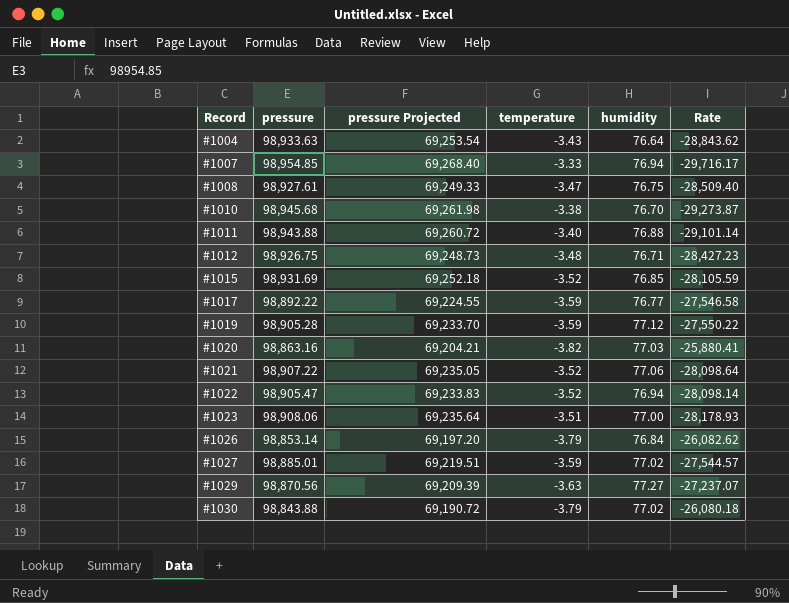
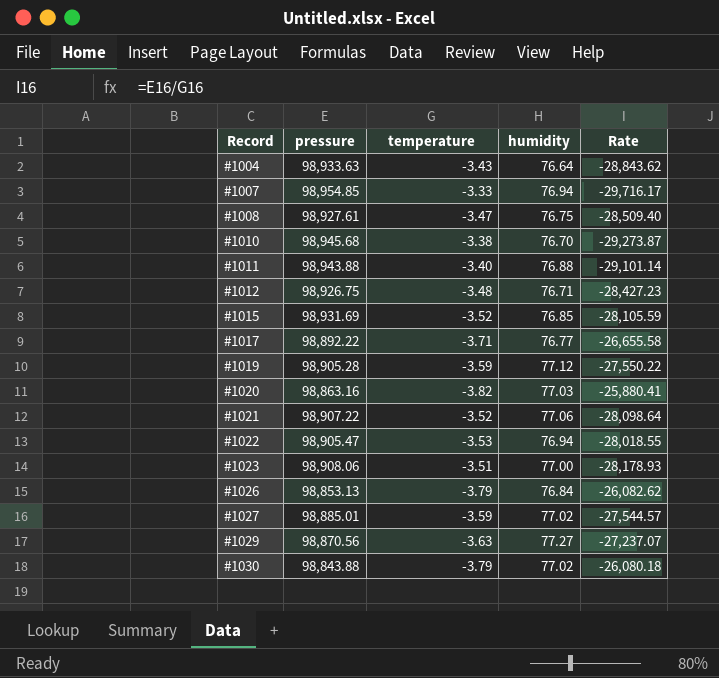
column pressure Projected | formula: [pressure] * 0.7 -> none
#1017 | temperature: -3.59 -> -3.71
#1017 | Rate: -27,546.58 -> -26,655.58
#1022 | temperature: -3.52 -> -3.53
#1022 | Rate: -28,098.14 -> -28,018.55
#1026 | pressure: 98,853.14 -> 98,853.13

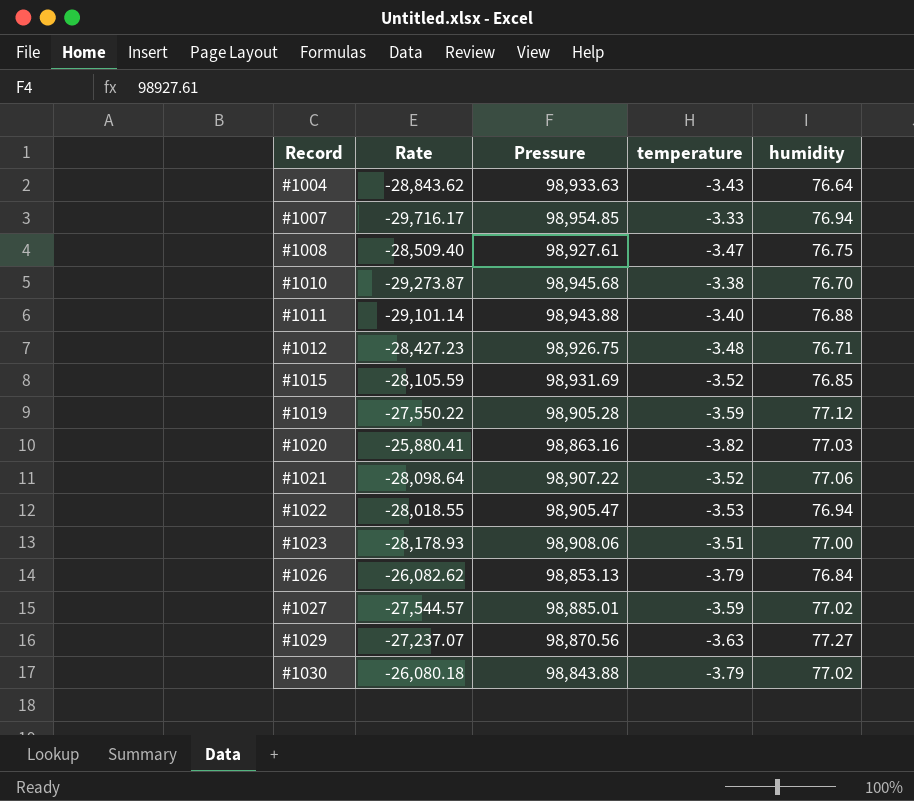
column Rate | position: 5 -> 2
column name: pressure -> Pressure
row #1017: 98,892.22 | -3.71 | 76.77 | -26,655.58 -> none

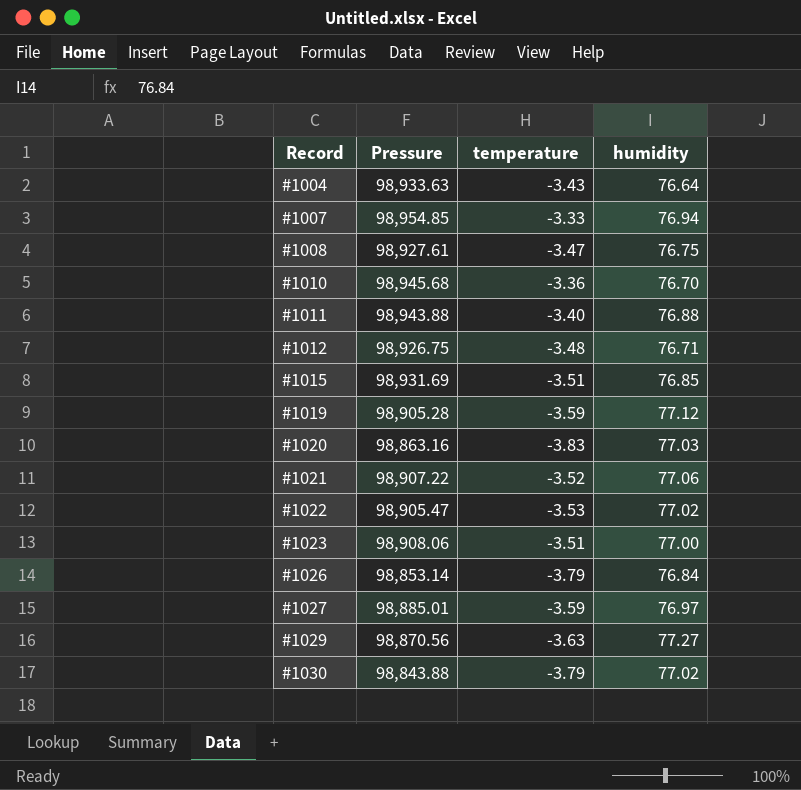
column Rate | formula: [Pressure] / [temperature] -> none
#1010 | temperature: -3.38 -> -3.36
#1015 | temperature: -3.52 -> -3.51
#1020 | temperature: -3.82 -> -3.83
#1022 | humidity: 76.94 -> 77.02
#1026 | Pressure: 98,853.13 -> 98,853.14
#1027 | humidity: 77.02 -> 76.97

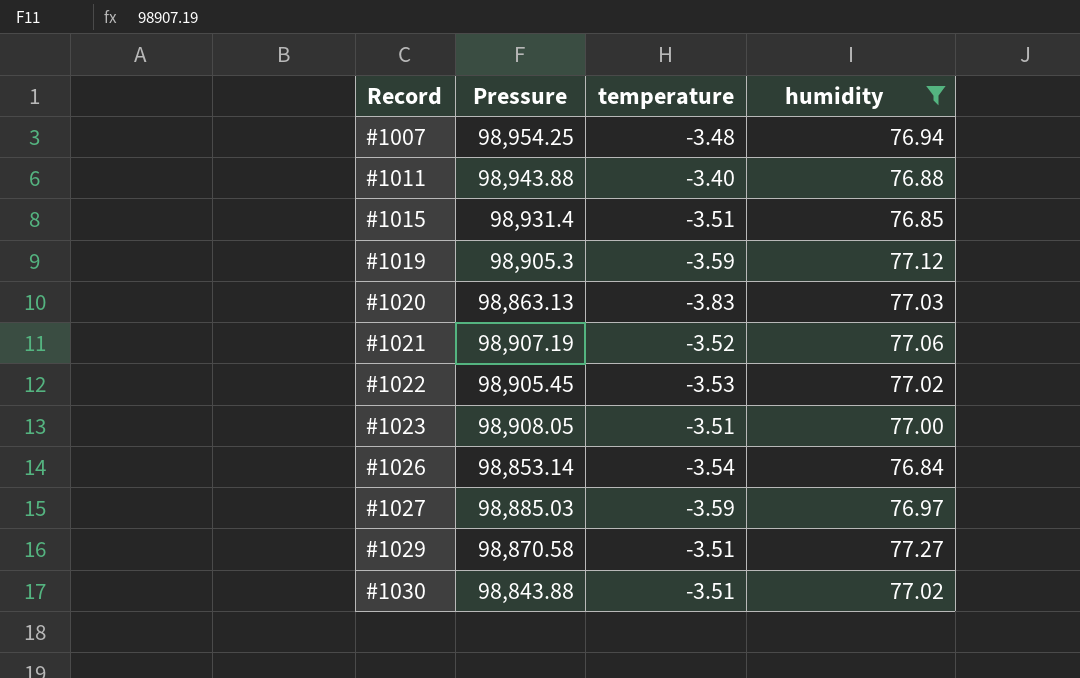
filter: none -> humidity >= 76.84
#1007 | Pressure: 98,954.85 -> 98,954.25
#1007 | temperature: -3.33 -> -3.48
#1015 | Pressure: 98,931.69 -> 98,931.4
#1019 | Pressure: 98,905.28 -> 98,905.3
#1020 | Pressure: 98,863.16 -> 98,863.13
#1021 | Pressure: 98,907.22 -> 98,907.19
#1022 | Pressure: 98,905.47 -> 98,905.45
#1023 | Pressure: 98,908.06 -> 98,908.05
#1026 | temperature: -3.79 -> -3.54
#1027 | Pressure: 98,885.01 -> 98,885.03
#1029 | Pressure: 98,870.56 -> 98,870.58
#1029 | temperature: -3.63 -> -3.51
#1030 | temperature: -3.79 -> -3.51

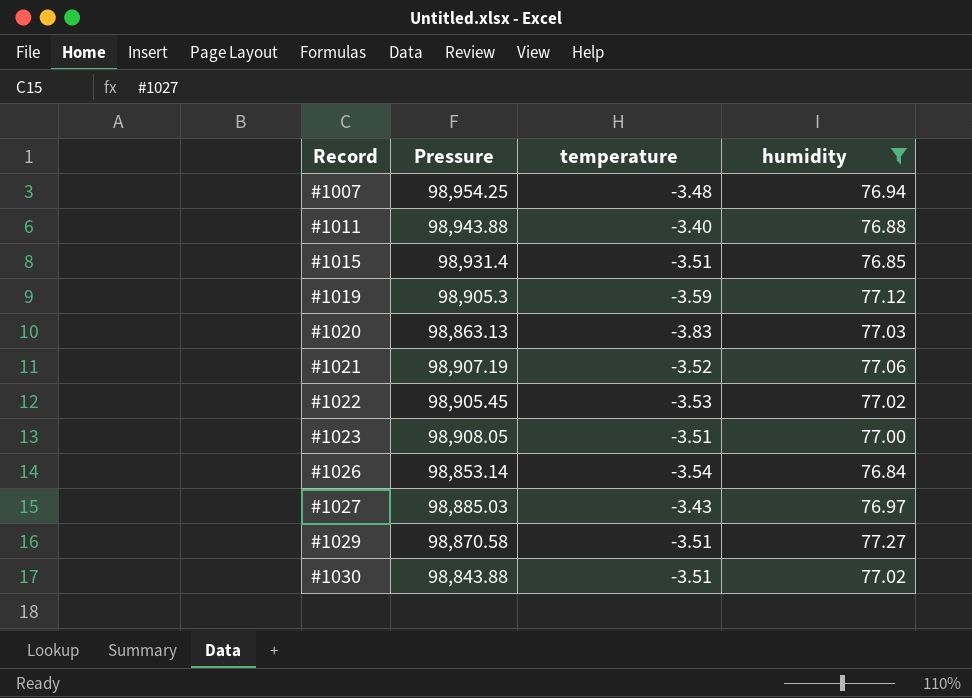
#1027 | temperature: -3.59 -> -3.43

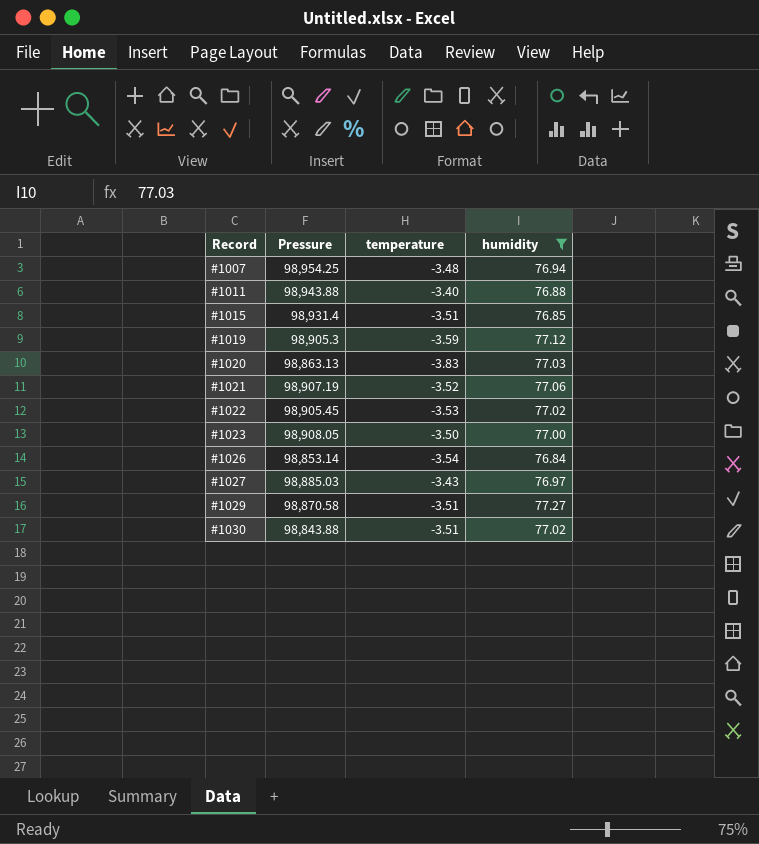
#1023 | temperature: -3.51 -> -3.50

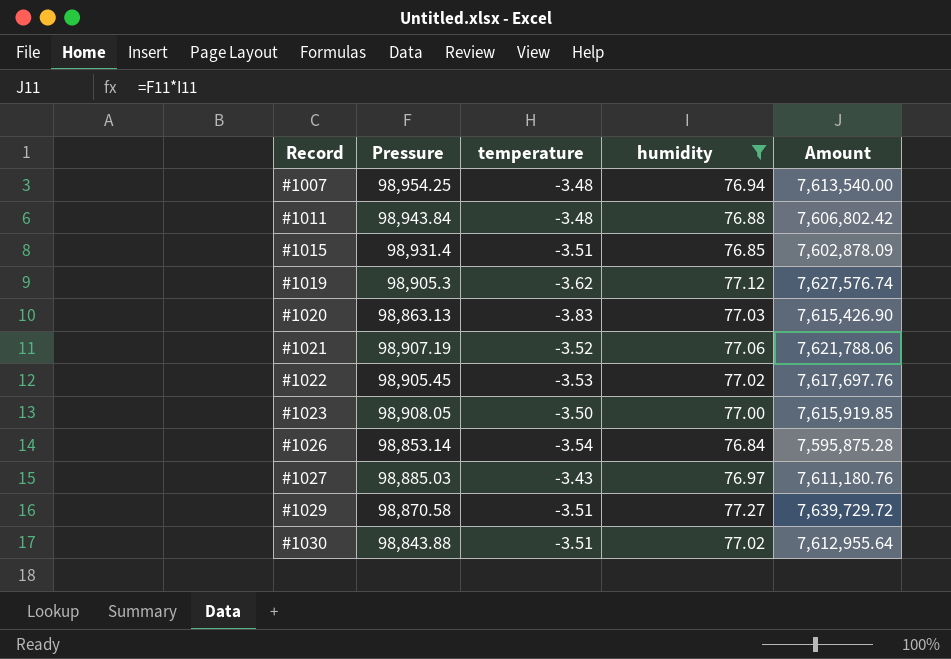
column Amount | formula: none -> [Pressure] * [humidity]
#1011 | Pressure: 98,943.88 -> 98,943.84
#1011 | temperature: -3.40 -> -3.48
#1019 | temperature: -3.59 -> -3.62

